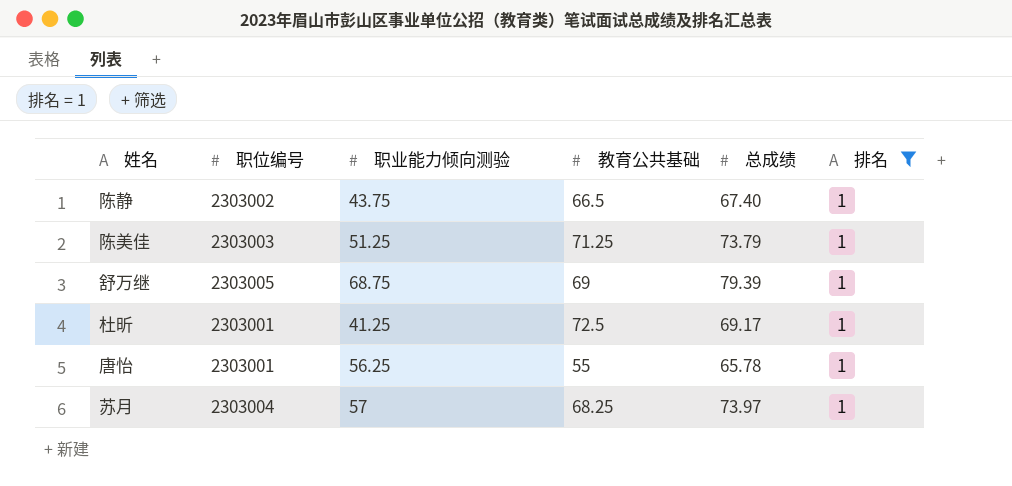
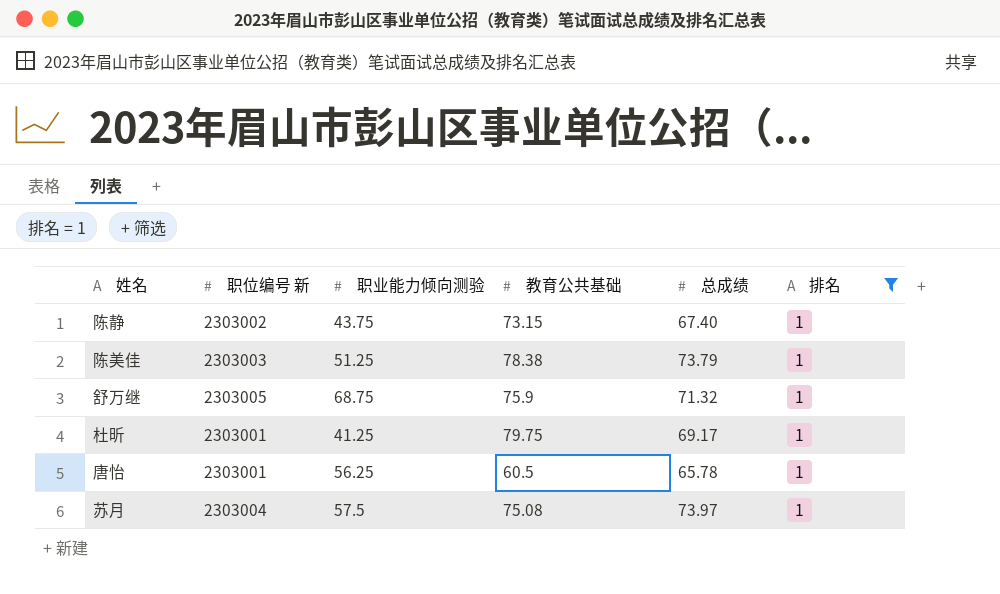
column name: 职位编号 -> 职位编号 新
陈静 | 教育公共基础: 66.5 -> 73.15
陈美佳 | 教育公共基础: 71.25 -> 78.38
舒万继 | 教育公共基础: 69 -> 75.9
舒万继 | 总成绩: 79.39 -> 71.32
杜昕 | 教育公共基础: 72.5 -> 79.75
唐怡 | 教育公共基础: 55 -> 60.5
苏月 | 职业能力倾向测验: 57 -> 57.5
苏月 | 教育公共基础: 68.25 -> 75.08

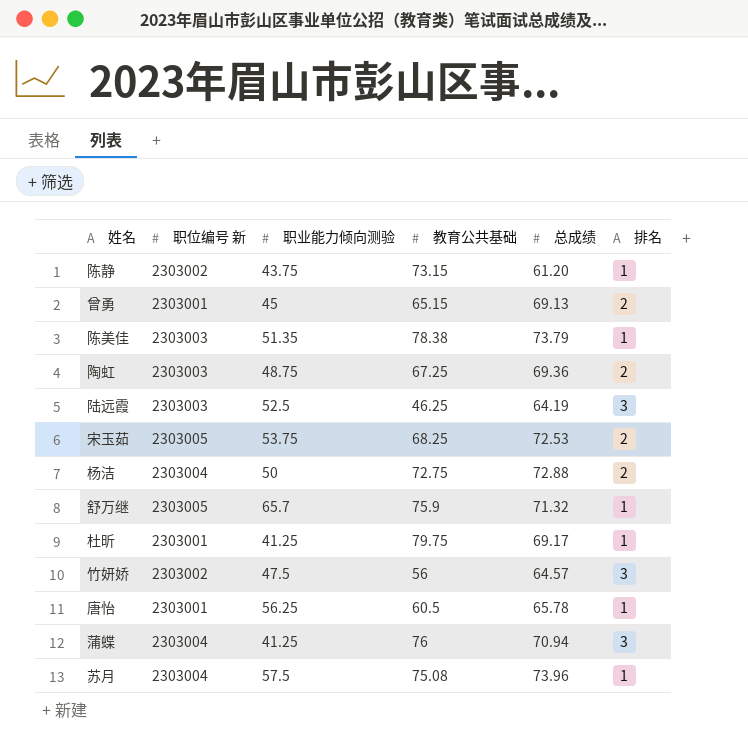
filter: 排名 = 1 -> none
陈静 | 总成绩: 67.40 -> 61.20
陈美佳 | 职业能力倾向测验: 51.25 -> 51.35
舒万继 | 职业能力倾向测验: 68.75 -> 65.7
苏月 | 总成绩: 73.97 -> 73.96

